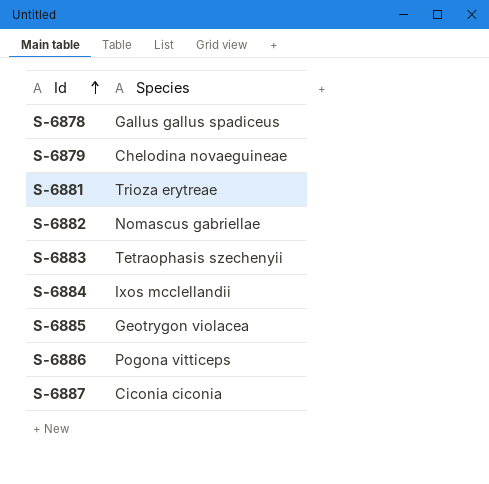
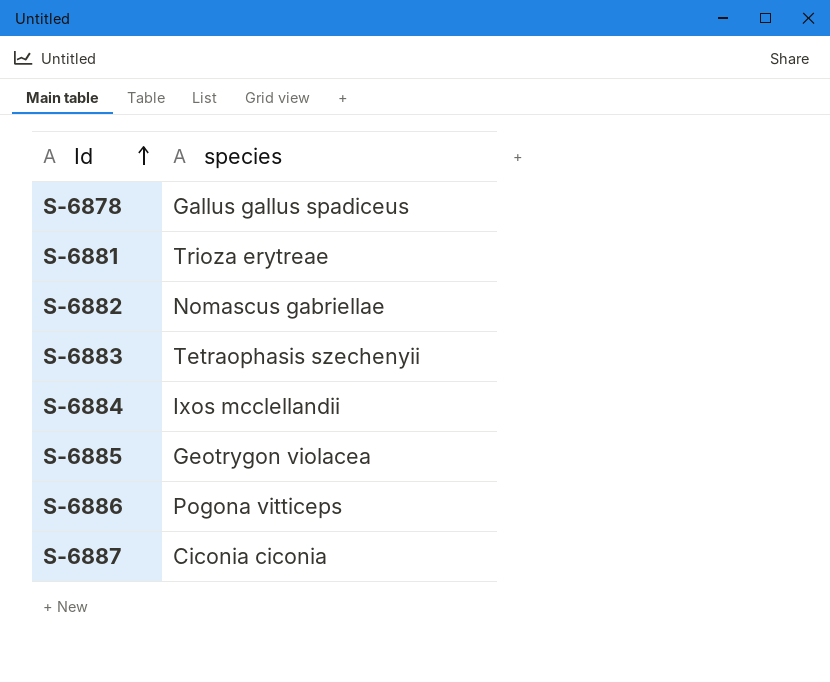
column name: Species -> species
row S-6879: Chelodina novaeguineae -> none

